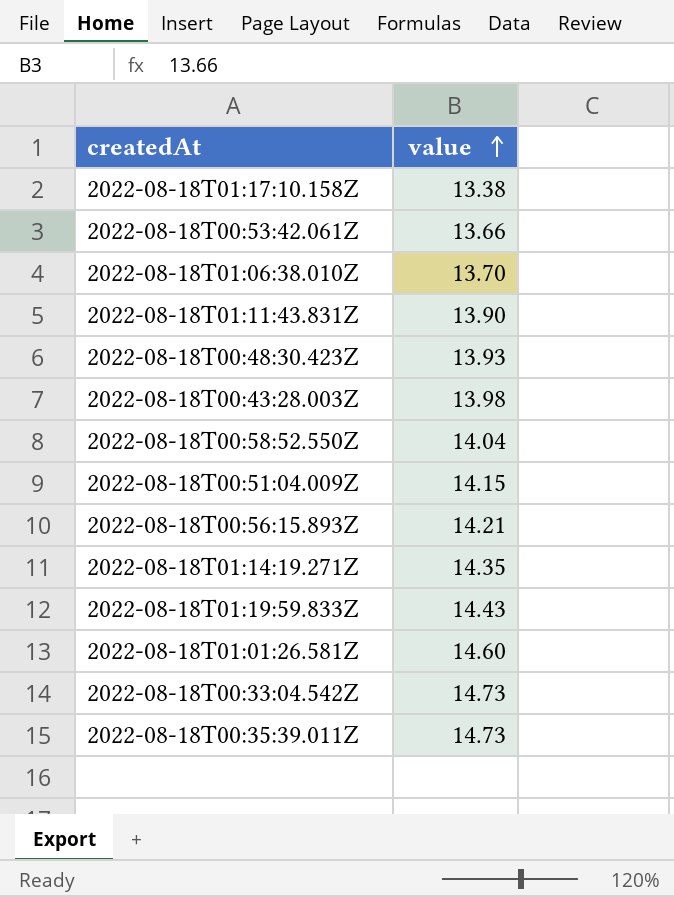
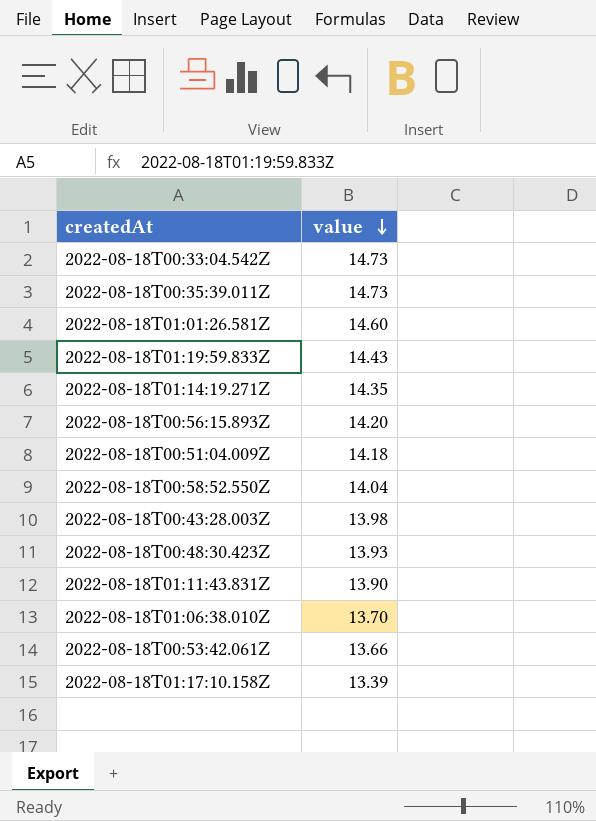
row order: value ascending -> value descending
2022-08-18T00:56:15.893Z | value: 14.21 -> 14.20
2022-08-18T00:51:04.009Z | value: 14.15 -> 14.18
2022-08-18T01:17:10.158Z | value: 13.38 -> 13.39

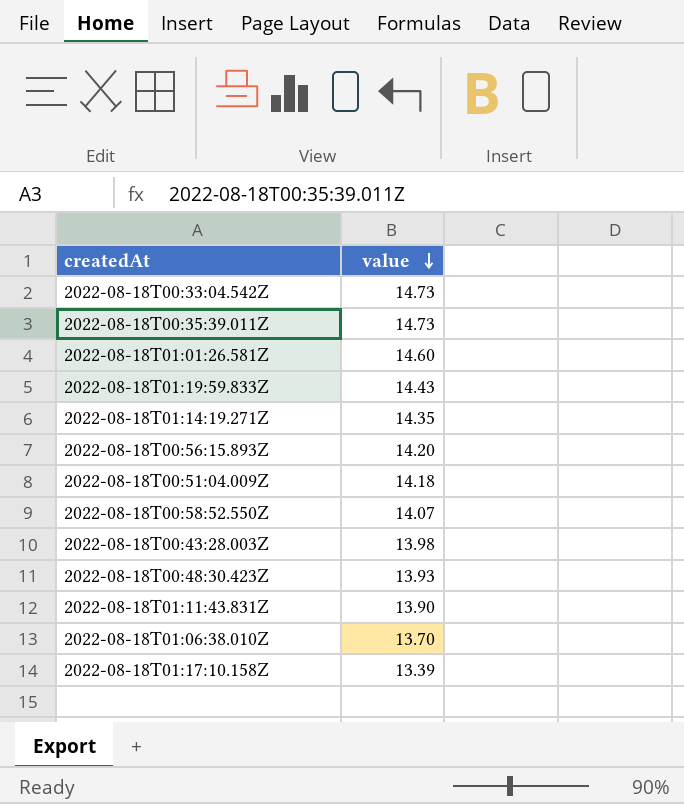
row 2022-08-18T00:53:42.061Z: 13.66 -> none
2022-08-18T00:58:52.550Z | value: 14.04 -> 14.07

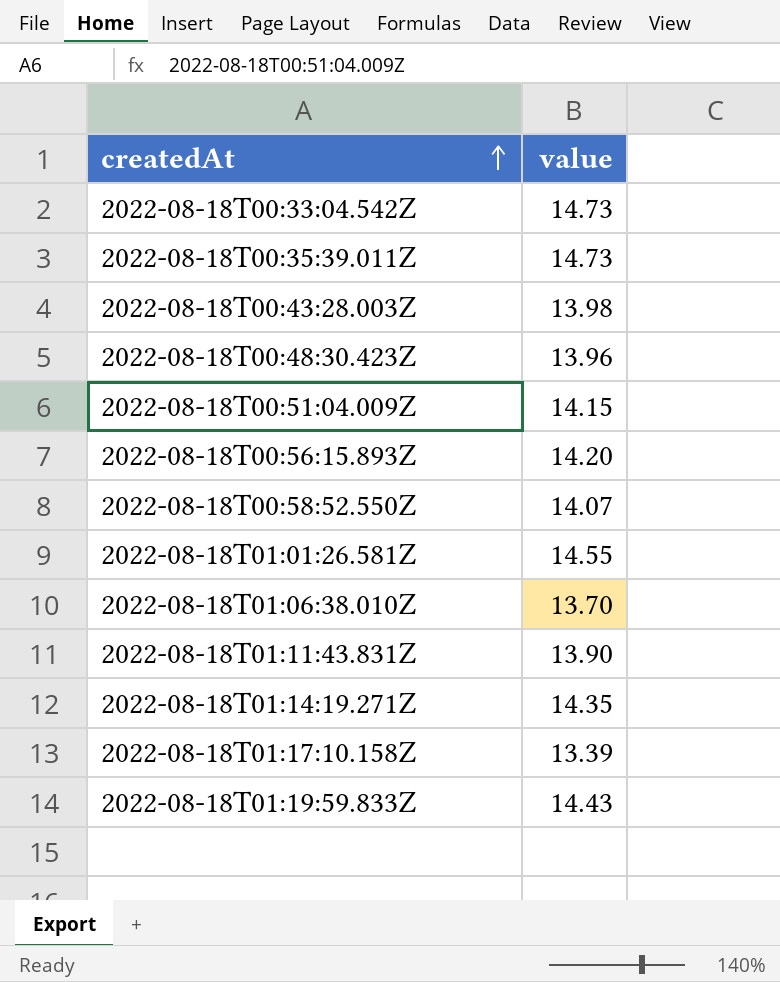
row order: value descending -> createdAt ascending
2022-08-18T00:48:30.423Z | value: 13.93 -> 13.96
2022-08-18T00:51:04.009Z | value: 14.18 -> 14.15
2022-08-18T01:01:26.581Z | value: 14.60 -> 14.55

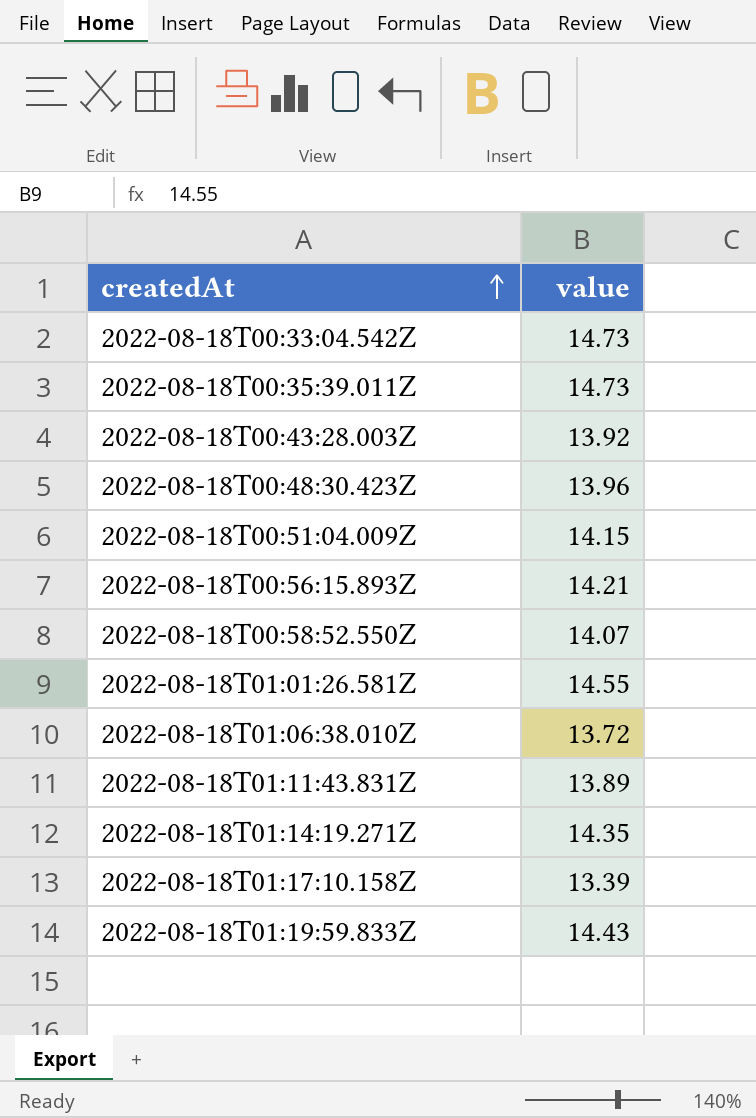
2022-08-18T00:43:28.003Z | value: 13.98 -> 13.92
2022-08-18T00:56:15.893Z | value: 14.20 -> 14.21
2022-08-18T01:06:38.010Z | value: 13.70 -> 13.72
2022-08-18T01:11:43.831Z | value: 13.90 -> 13.89

